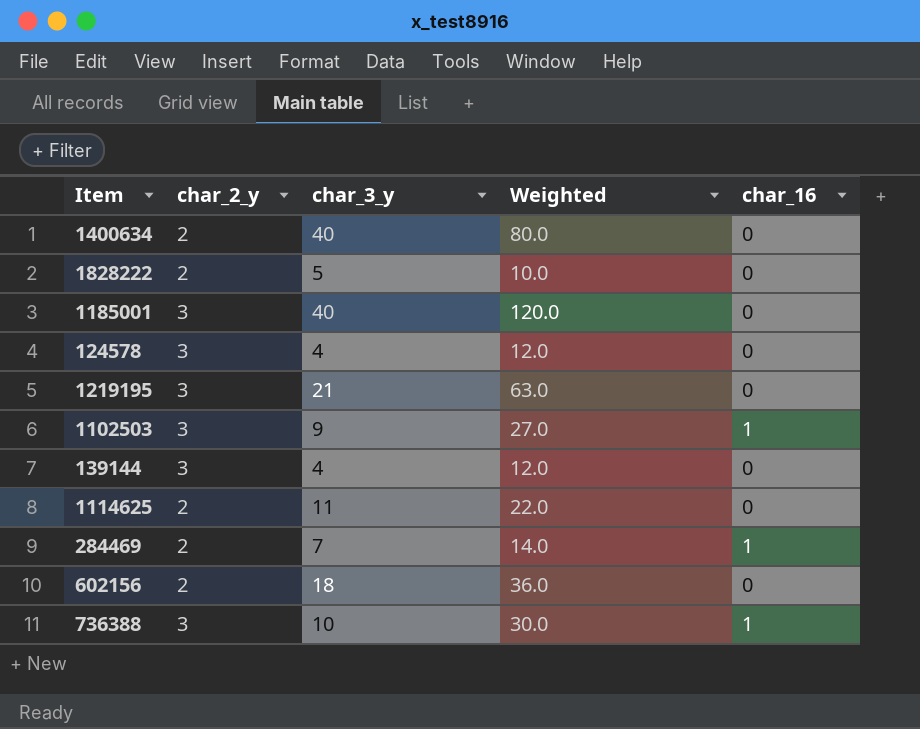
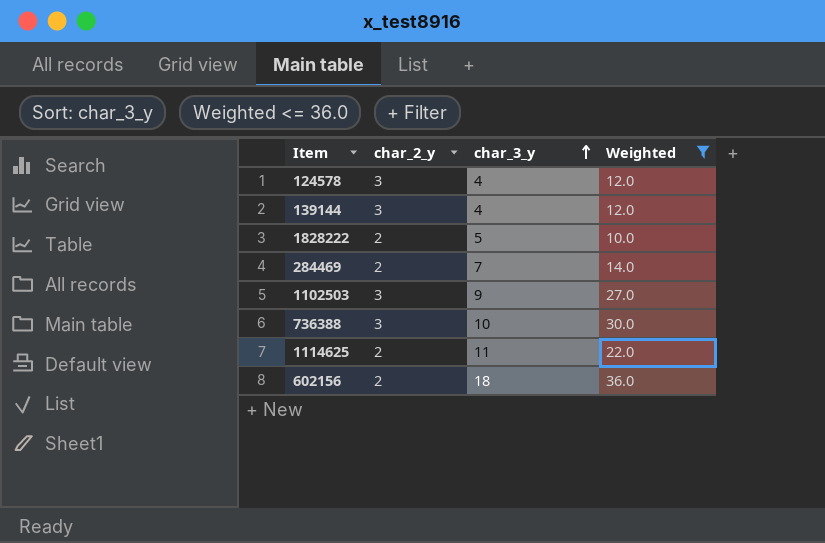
filter: none -> Weighted <= 36.0
row order: none -> char_3_y ascending
column char_16 | position: 5 -> none

